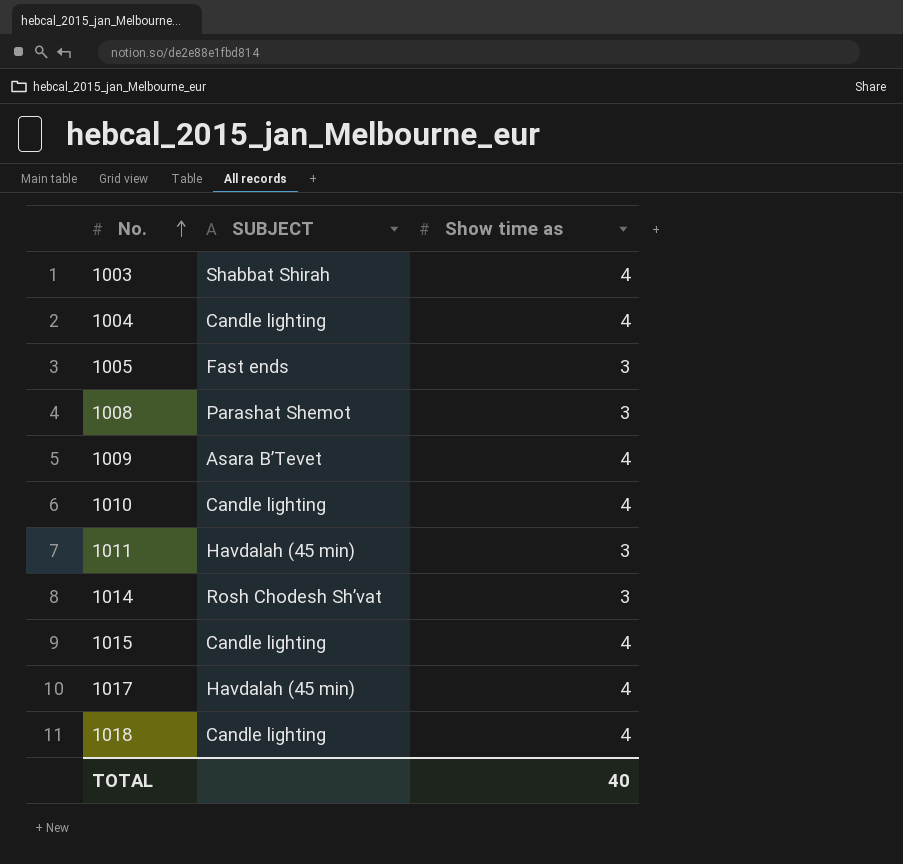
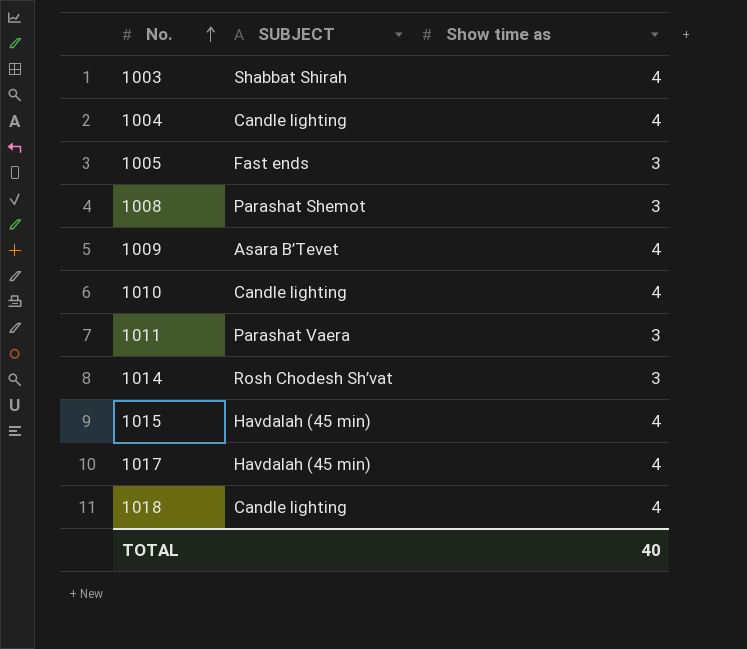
1011 | SUBJECT: Havdalah (45 min) -> Parashat Vaera
1015 | SUBJECT: Candle lighting -> Havdalah (45 min)

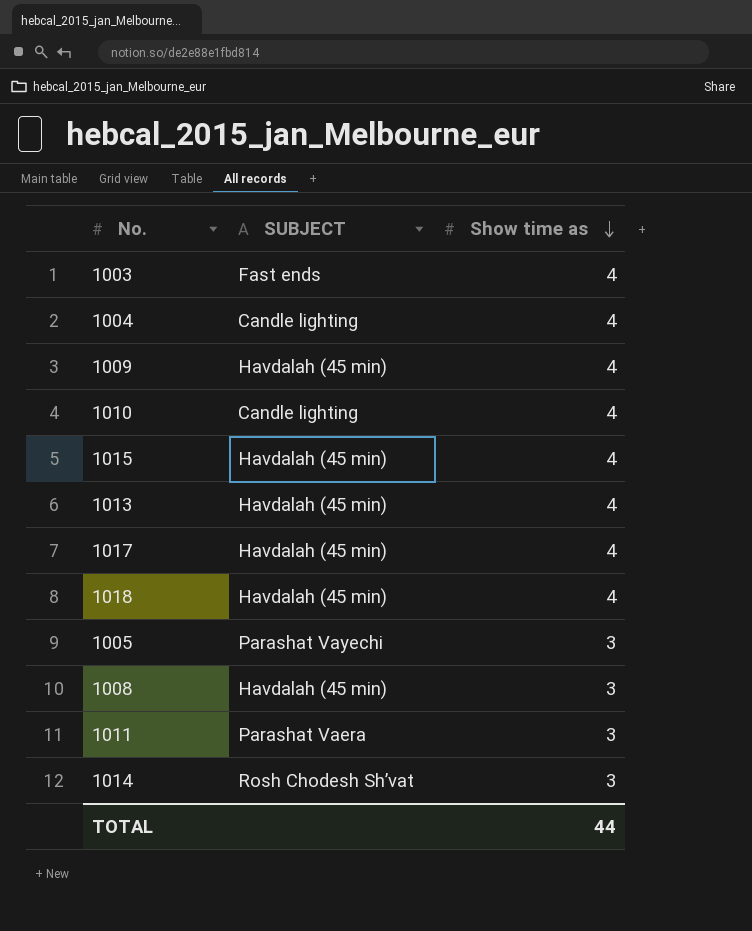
row order: No. ascending -> Show time as descending
1003 | SUBJECT: Shabbat Shirah -> Fast ends
1009 | SUBJECT: Asara B’Tevet -> Havdalah (45 min)
row 1013: none -> Havdalah (45 min) | 4
1018 | SUBJECT: Candle lighting -> Havdalah (45 min)
1005 | SUBJECT: Fast ends -> Parashat Vayechi
1008 | SUBJECT: Parashat Shemot -> Havdalah (45 min)
TOTAL | Show time as: 40 -> 44

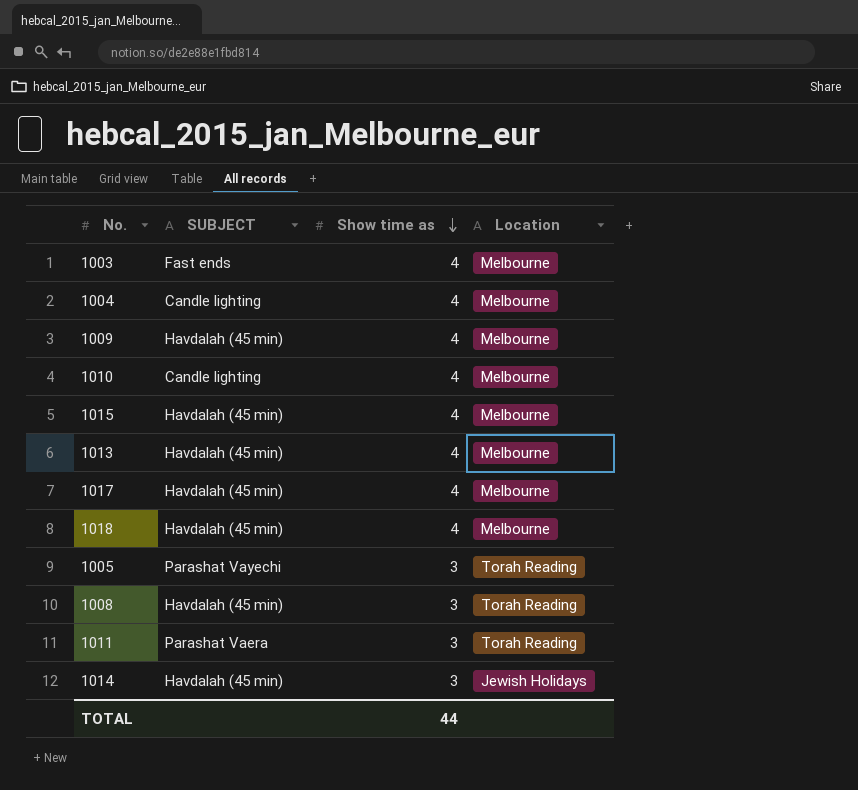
column Location | position: none -> 4
1014 | SUBJECT: Rosh Chodesh Sh’vat -> Havdalah (45 min)

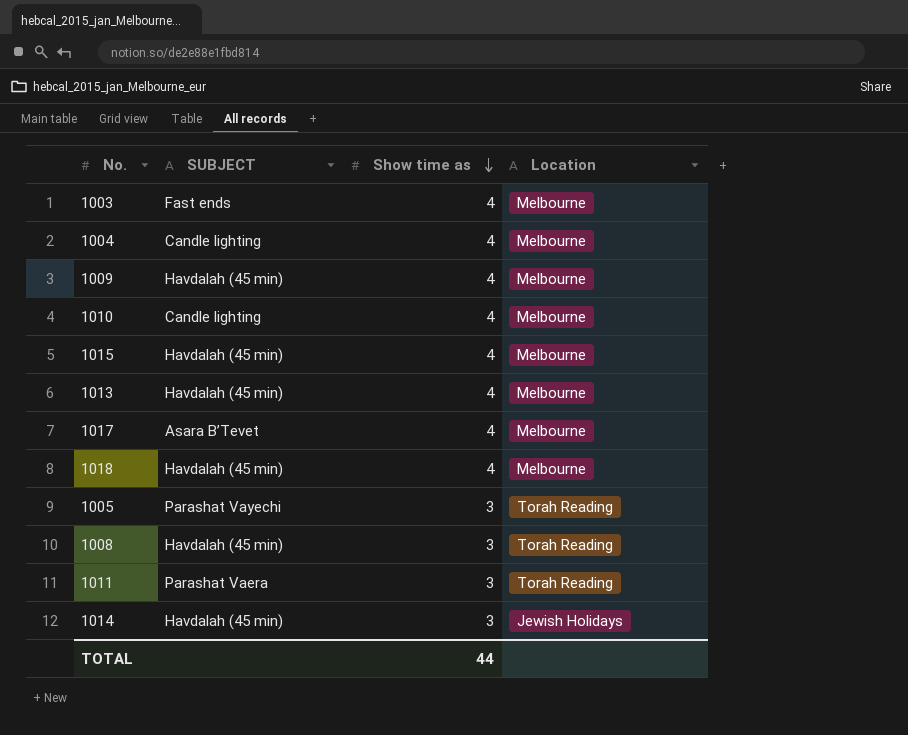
1017 | SUBJECT: Havdalah (45 min) -> Asara B’Tevet

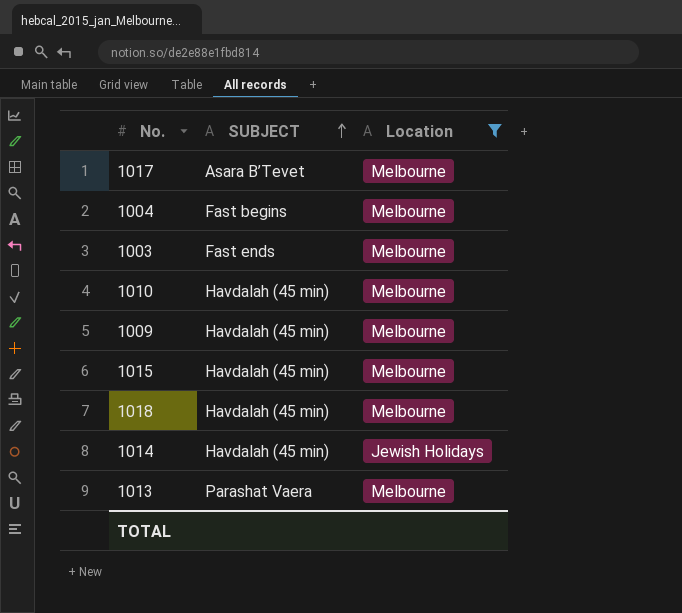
filter: none -> Location != Torah Reading
row order: Show time as descending -> SUBJECT ascending
column Show time as | position: 3 -> none
1004 | SUBJECT: Candle lighting -> Fast begins
1010 | SUBJECT: Candle lighting -> Havdalah (45 min)
1013 | SUBJECT: Havdalah (45 min) -> Parashat Vaera

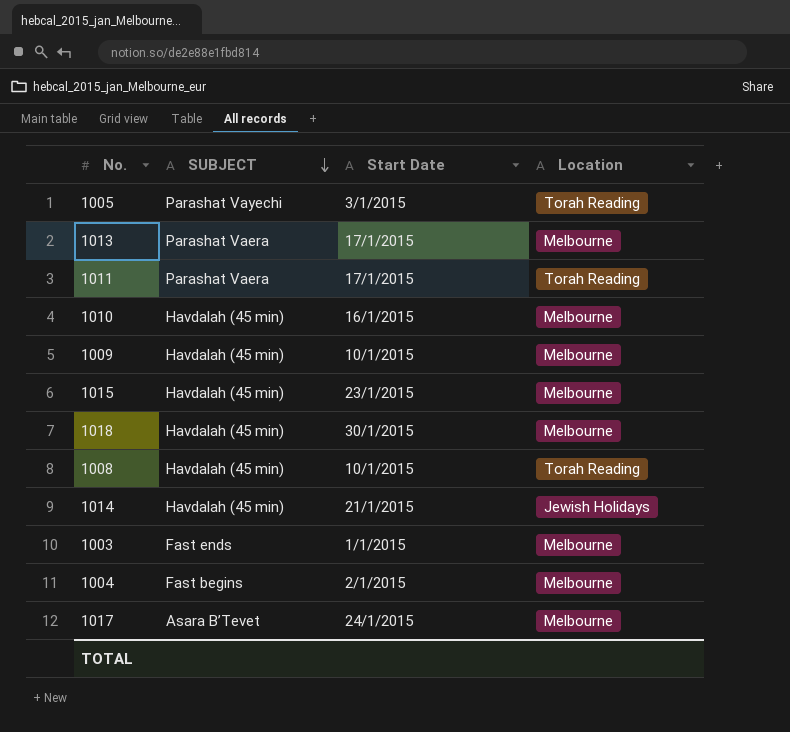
filter: Location != Torah Reading -> none
row order: SUBJECT ascending -> SUBJECT descending
column Start Date | position: none -> 3

